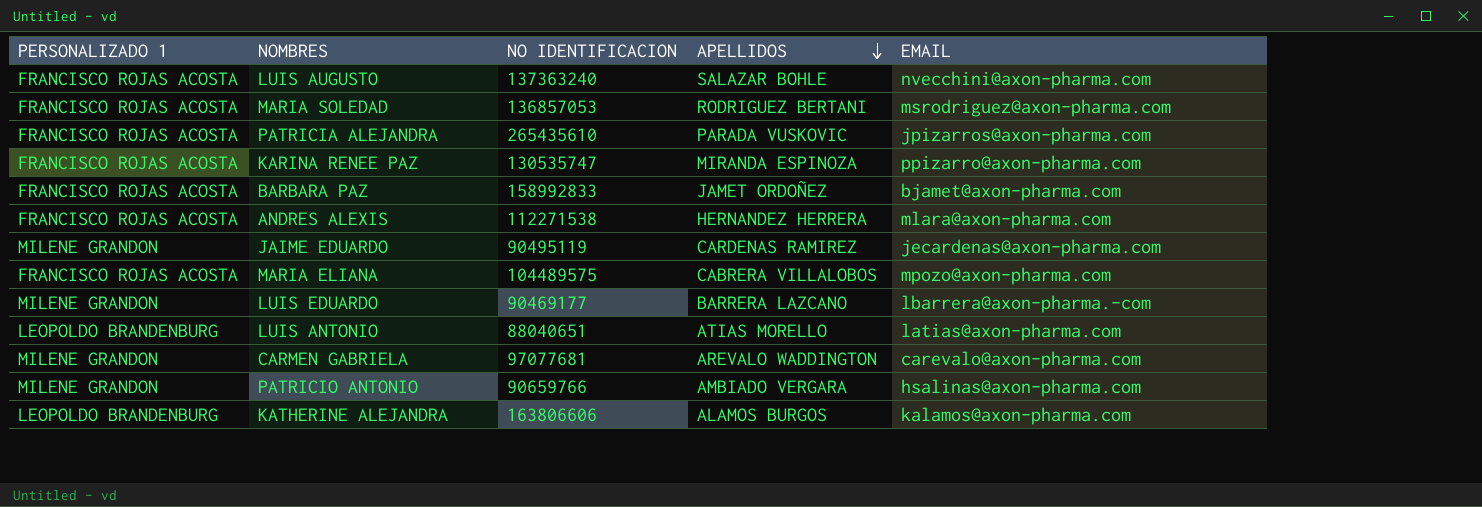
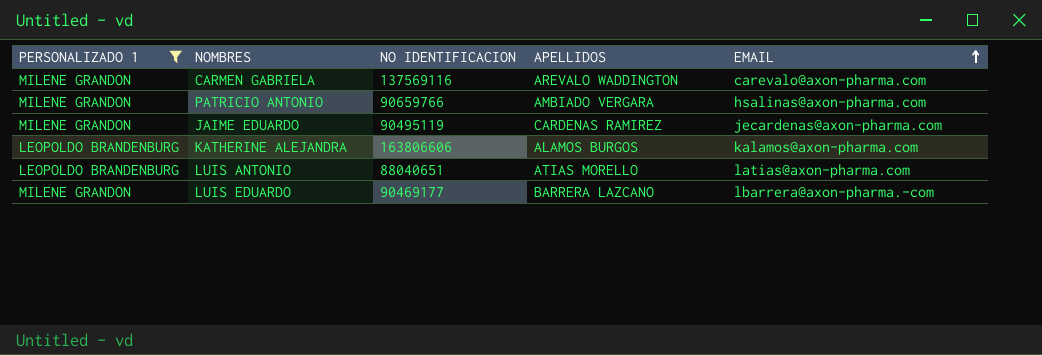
filter: none -> PERSONALIZADO 1 != FRANCISCO ROJAS ACOSTA
row order: APELLIDOS descending -> EMAIL ascending
CARMEN GABRIELA | NO IDENTIFICACION: 97077681 -> 137569116

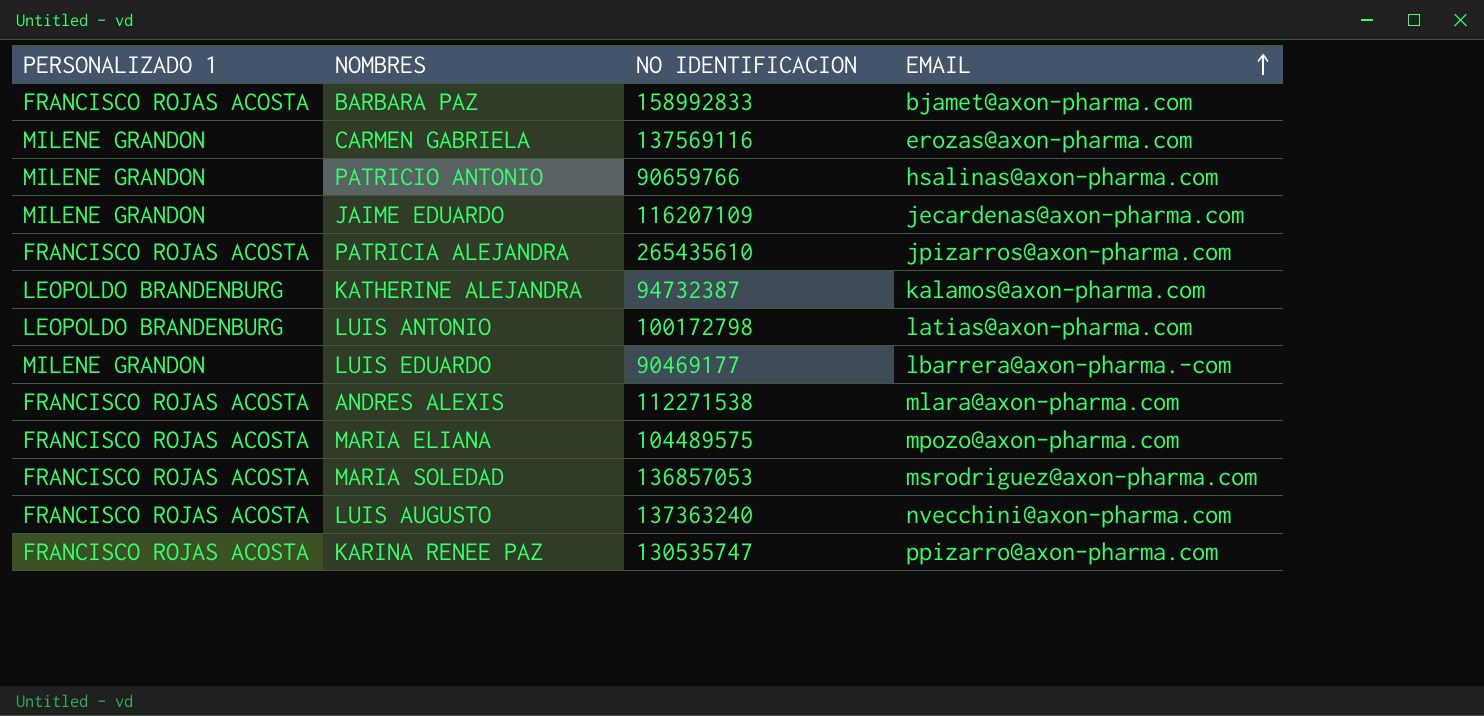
filter: PERSONALIZADO 1 != FRANCISCO ROJAS ACOSTA -> none
column APELLIDOS | position: 4 -> none
CARMEN GABRIELA | EMAIL: carevalo@axon-pharma.com -> erozas@axon-pharma.com
JAIME EDUARDO | NO IDENTIFICACION: 90495119 -> 116207109
KATHERINE ALEJANDRA | NO IDENTIFICACION: 163806606 -> 94732387
LUIS ANTONIO | NO IDENTIFICACION: 88040651 -> 100172798

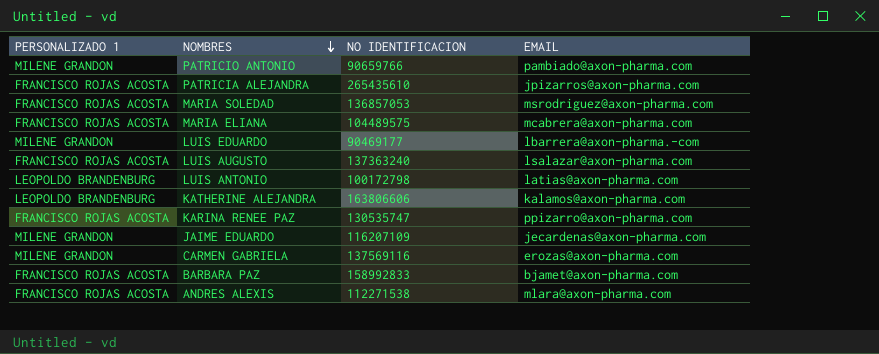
row order: EMAIL ascending -> NOMBRES descending
PATRICIO ANTONIO | EMAIL: hsalinas@axon-pharma.com -> pambiado@axon-pharma.com
MARIA ELIANA | EMAIL: mpozo@axon-pharma.com -> mcabrera@axon-pharma.com
LUIS AUGUSTO | EMAIL: nvecchini@axon-pharma.com -> lsalazar@axon-pharma.com
KATHERINE ALEJANDRA | NO IDENTIFICACION: 94732387 -> 163806606

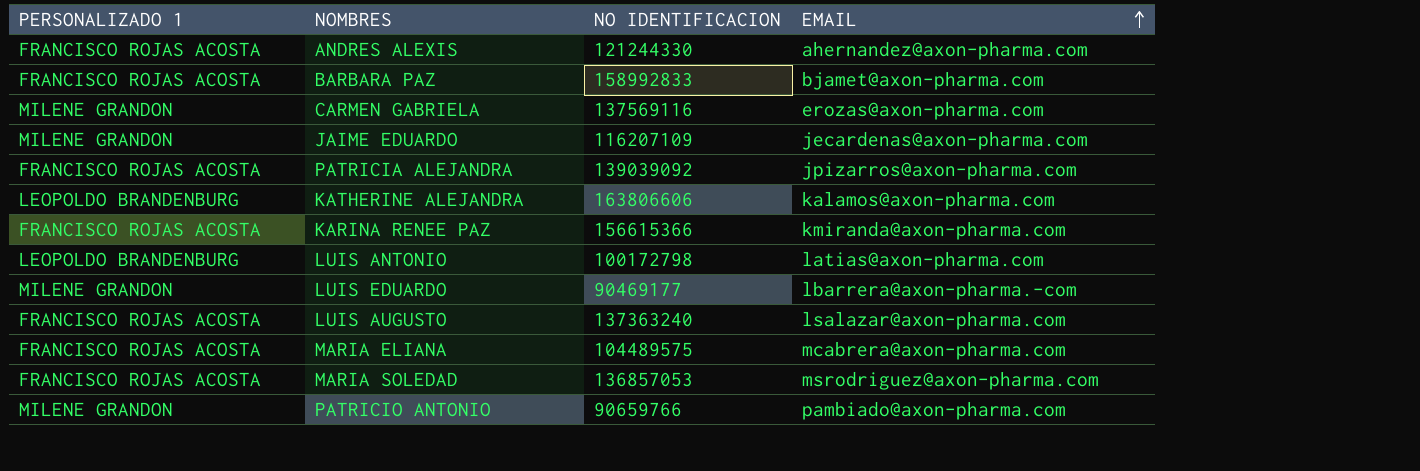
row order: NOMBRES descending -> EMAIL ascending
ANDRES ALEXIS | NO IDENTIFICACION: 112271538 -> 121244330
ANDRES ALEXIS | EMAIL: mlara@axon-pharma.com -> ahernandez@axon-pharma.com
PATRICIA ALEJANDRA | NO IDENTIFICACION: 265435610 -> 139039092
KARINA RENEE PAZ | NO IDENTIFICACION: 130535747 -> 156615366
KARINA RENEE PAZ | EMAIL: ppizarro@axon-pharma.com -> kmiranda@axon-pharma.com

